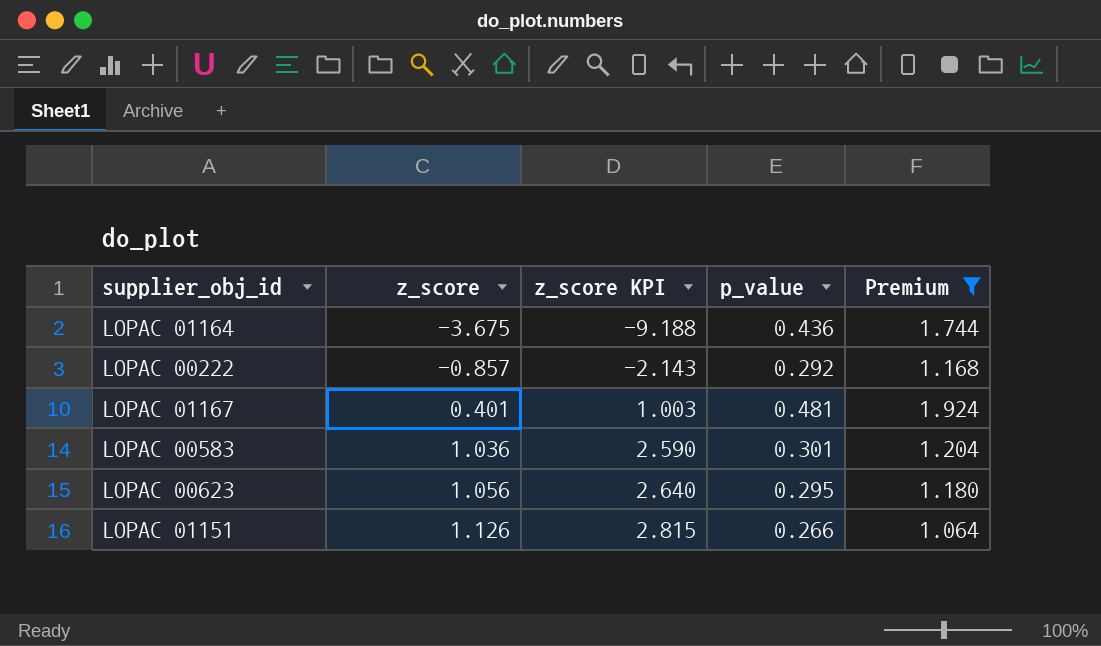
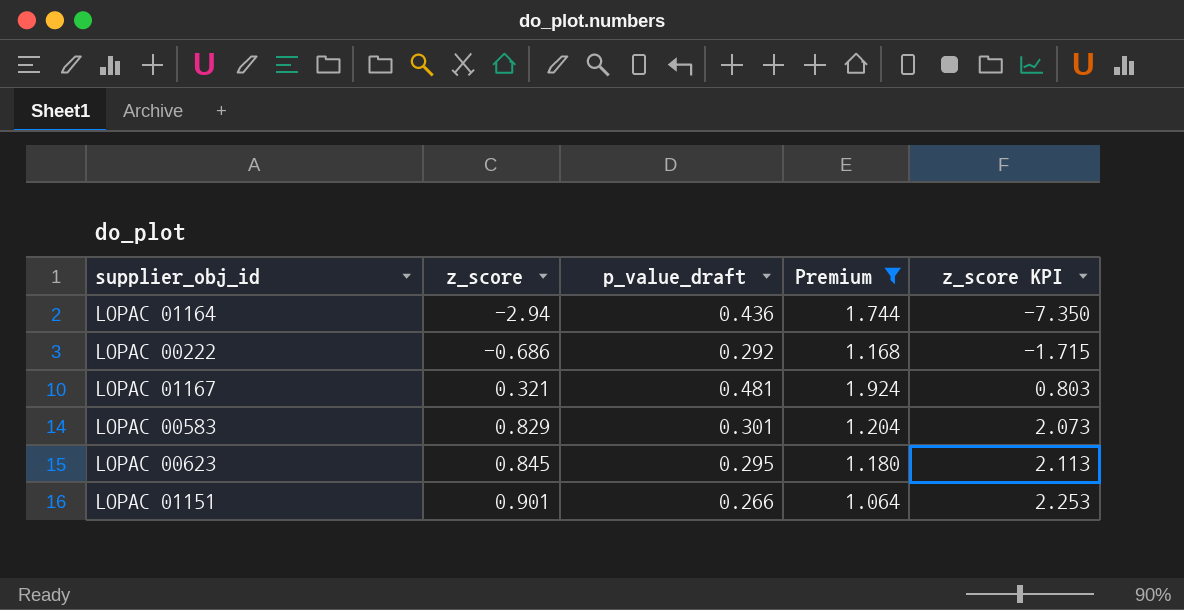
column name: p_value -> p_value_draft
column z_score KPI | position: 3 -> 5
LOPAC 01164 | z_score: -3.675 -> -2.94
LOPAC 01164 | z_score KPI: -9.188 -> -7.350
LOPAC 00222 | z_score: -0.857 -> -0.686
LOPAC 00222 | z_score KPI: -2.143 -> -1.715
LOPAC 01167 | z_score: 0.401 -> 0.321
LOPAC 01167 | z_score KPI: 1.003 -> 0.803
LOPAC 00583 | z_score: 1.036 -> 0.829
LOPAC 00583 | z_score KPI: 2.590 -> 2.073
LOPAC 00623 | z_score: 1.056 -> 0.845
LOPAC 00623 | z_score KPI: 2.640 -> 2.113
LOPAC 01151 | z_score: 1.126 -> 0.901
LOPAC 01151 | z_score KPI: 2.815 -> 2.253

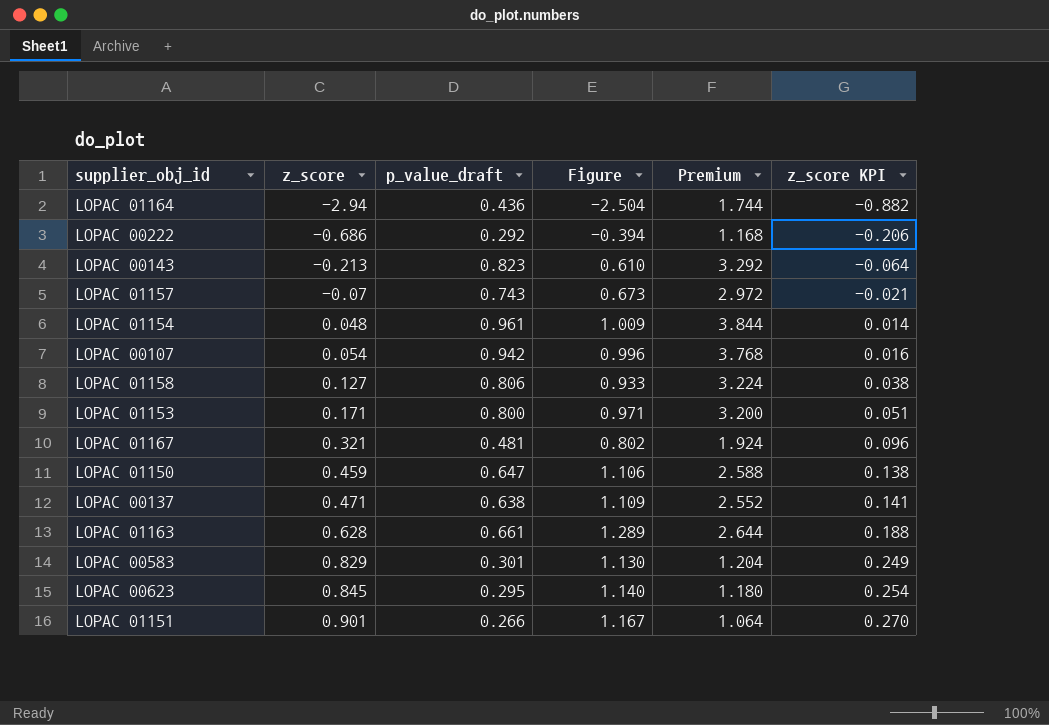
filter: Premium <= 1.924 -> none
column Figure | formula: none -> [z_score] + [p_value_draft]
column z_score KPI | formula: [z_score] * 2.5 -> [z_score] * 0.3

